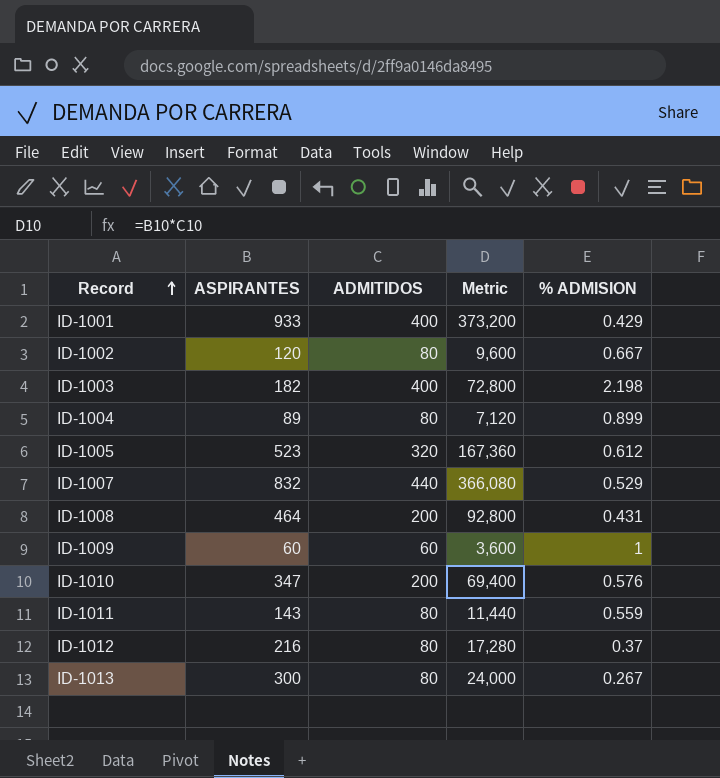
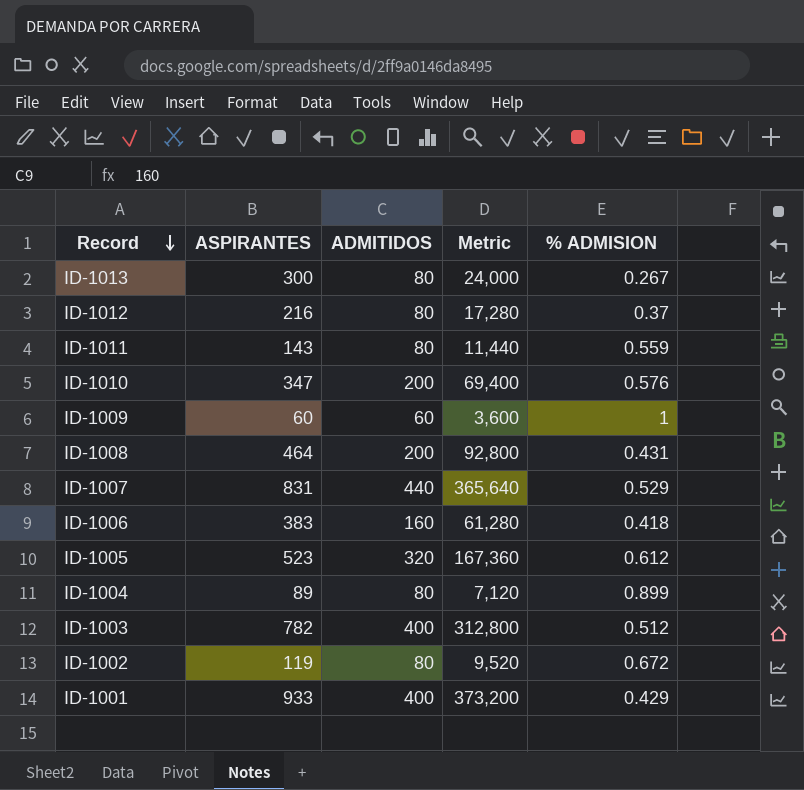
row order: Record ascending -> Record descending
ID-1007 | ASPIRANTES: 832 -> 831
ID-1007 | Metric: 366,080 -> 365,640
row ID-1006: none -> 383 | 160 | 61,280 | 0.418
ID-1003 | ASPIRANTES: 182 -> 782
ID-1003 | Metric: 72,800 -> 312,800
ID-1003 | % ADMISION: 2.198 -> 0.512
ID-1002 | ASPIRANTES: 120 -> 119
ID-1002 | Metric: 9,600 -> 9,520
ID-1002 | % ADMISION: 0.667 -> 0.672

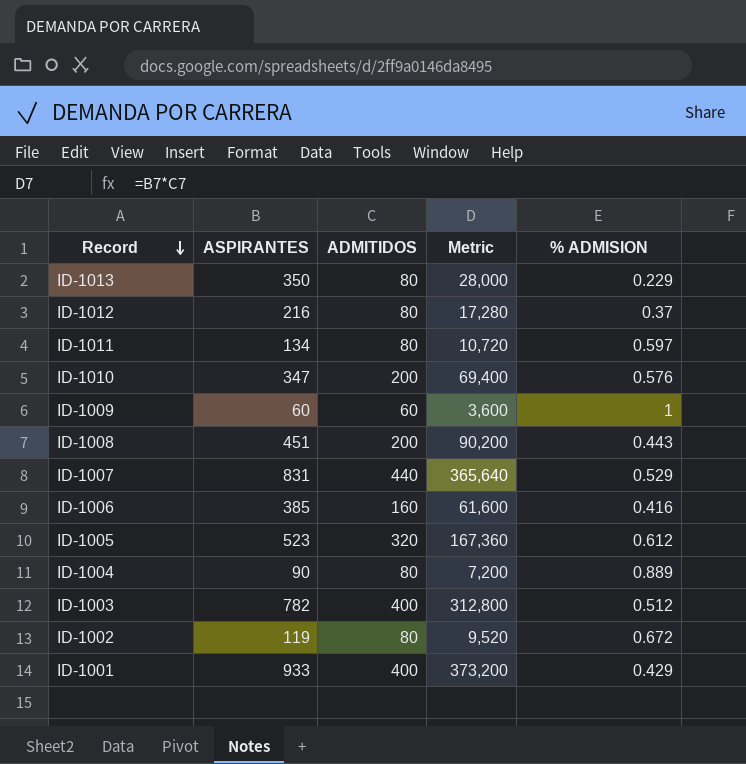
ID-1013 | ASPIRANTES: 300 -> 350
ID-1013 | Metric: 24,000 -> 28,000
ID-1013 | % ADMISION: 0.267 -> 0.229
ID-1011 | ASPIRANTES: 143 -> 134
ID-1011 | Metric: 11,440 -> 10,720
ID-1011 | % ADMISION: 0.559 -> 0.597
ID-1008 | ASPIRANTES: 464 -> 451
ID-1008 | Metric: 92,800 -> 90,200
ID-1008 | % ADMISION: 0.431 -> 0.443
ID-1006 | ASPIRANTES: 383 -> 385
ID-1006 | Metric: 61,280 -> 61,600
ID-1006 | % ADMISION: 0.418 -> 0.416
ID-1004 | ASPIRANTES: 89 -> 90
ID-1004 | Metric: 7,120 -> 7,200
ID-1004 | % ADMISION: 0.899 -> 0.889

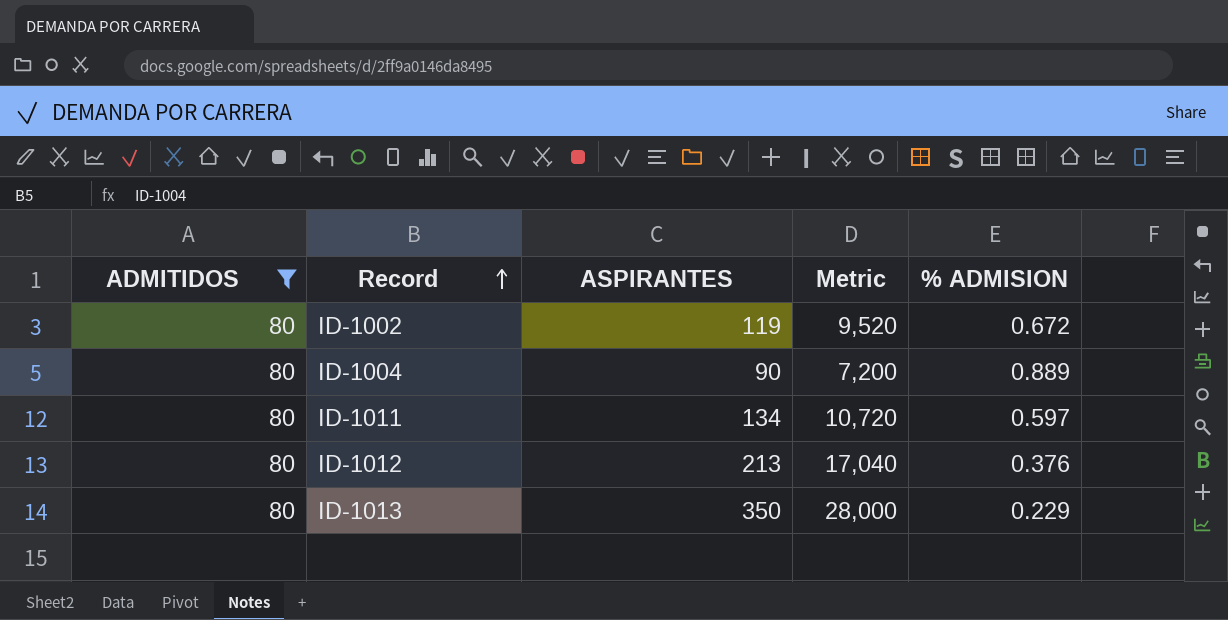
filter: none -> ADMITIDOS = 80
row order: Record descending -> Record ascending
column ADMITIDOS | position: 3 -> 1
ID-1012 | ASPIRANTES: 216 -> 213
ID-1012 | Metric: 17,280 -> 17,040
ID-1012 | % ADMISION: 0.37 -> 0.376

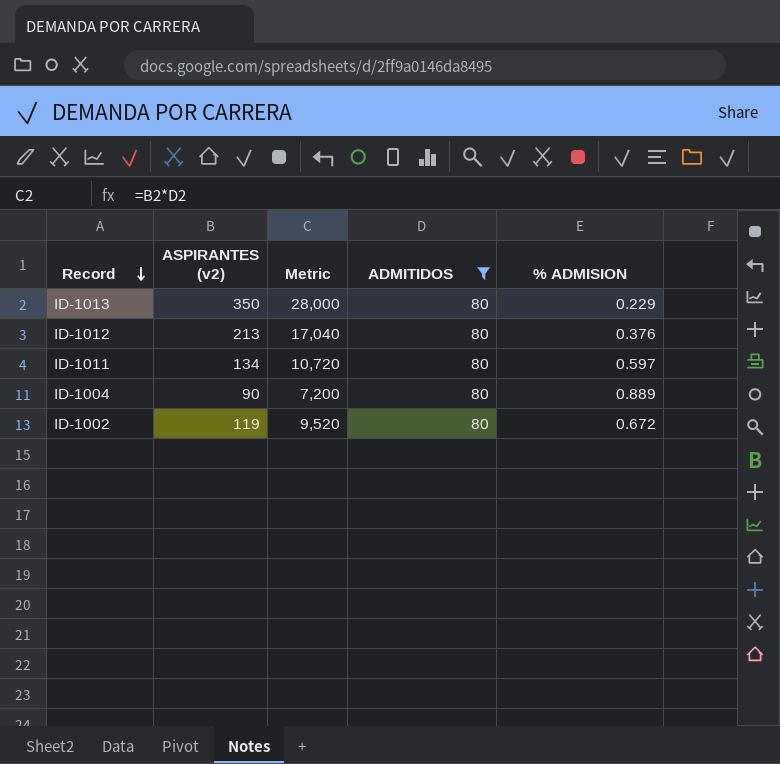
row order: Record ascending -> Record descending
column name: ASPIRANTES -> ASPIRANTES (v2)
column ADMITIDOS | position: 1 -> 4

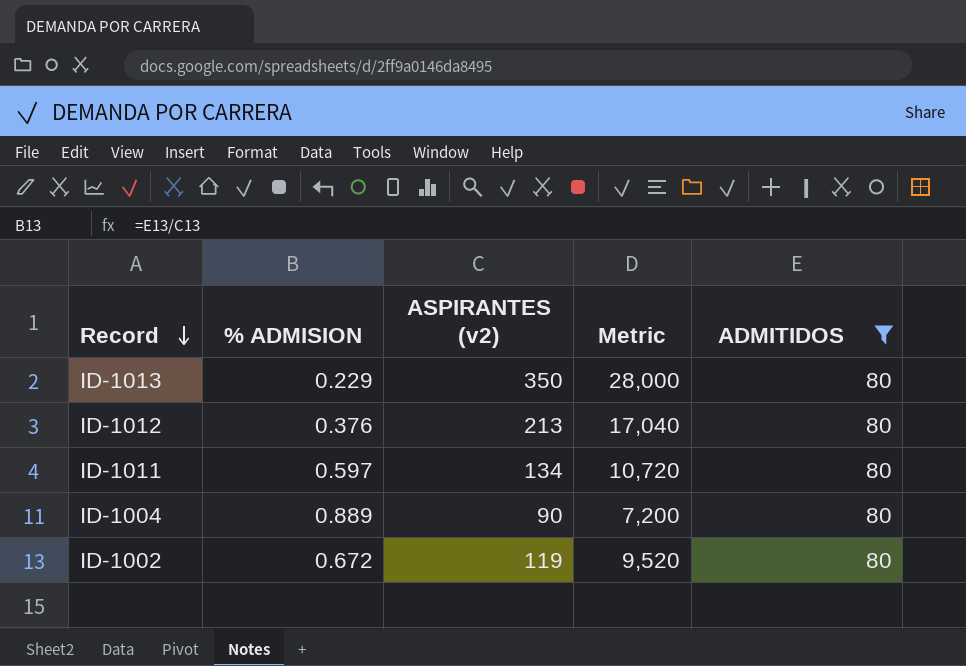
column % ADMISION | position: 5 -> 2

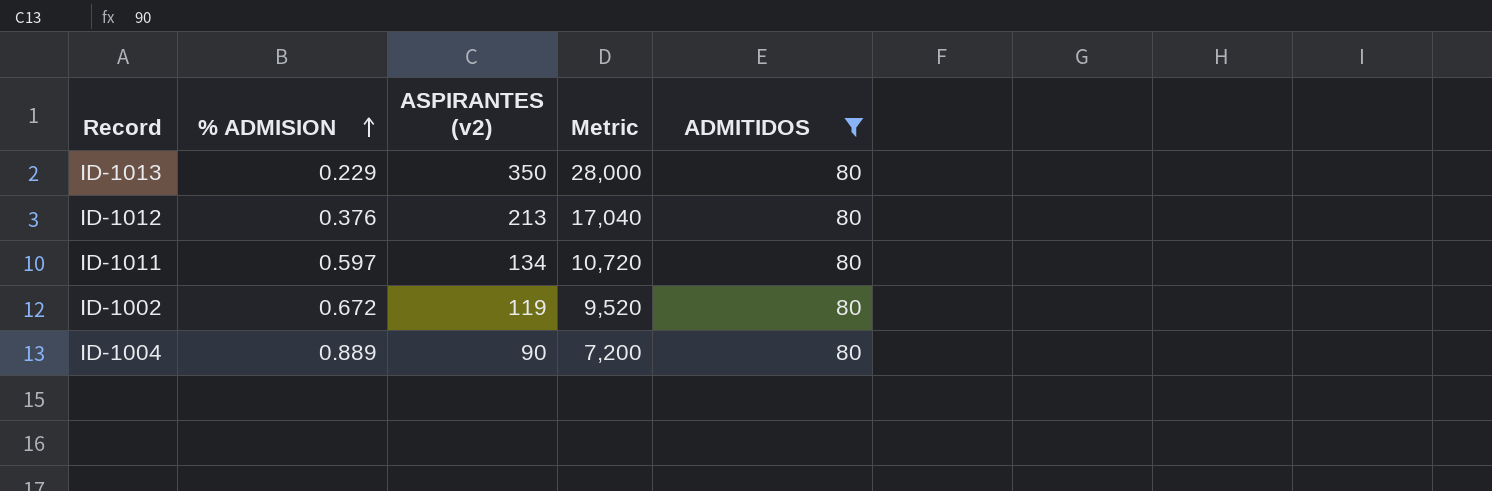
row order: Record descending -> % ADMISION ascending

